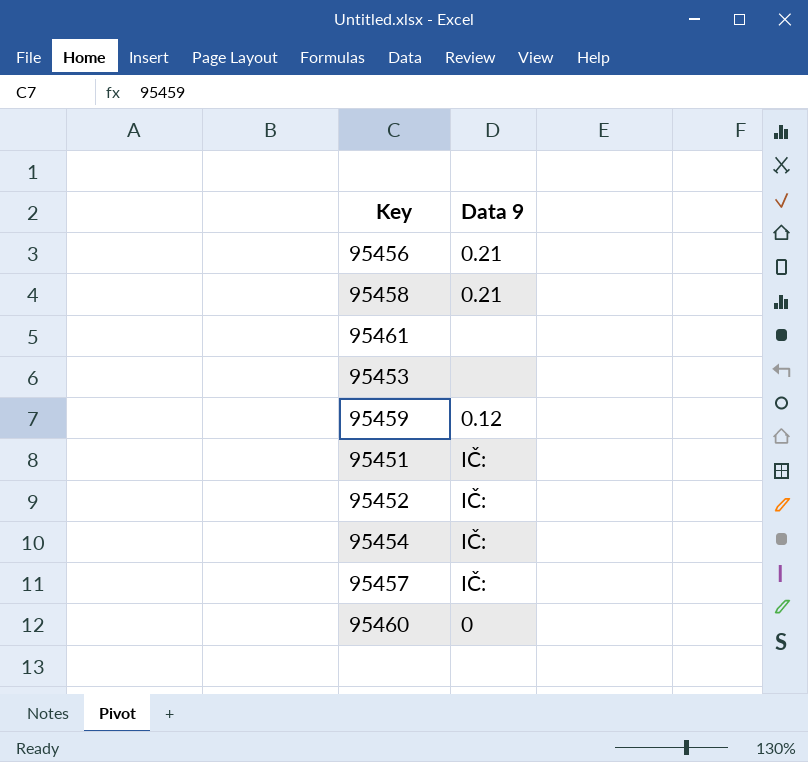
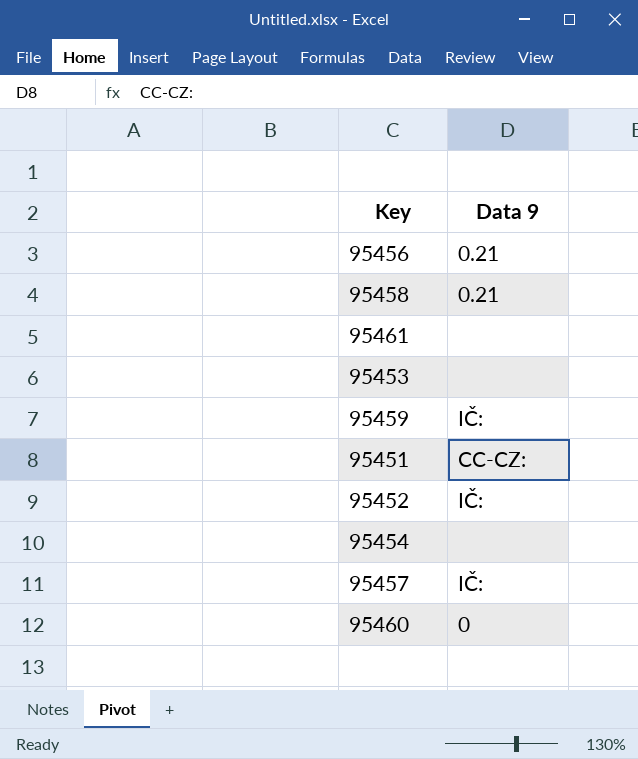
95459 | Data 9: 0.12 -> IČ:
95451 | Data 9: IČ: -> CC-CZ:
95454 | Data 9: IČ: -> none

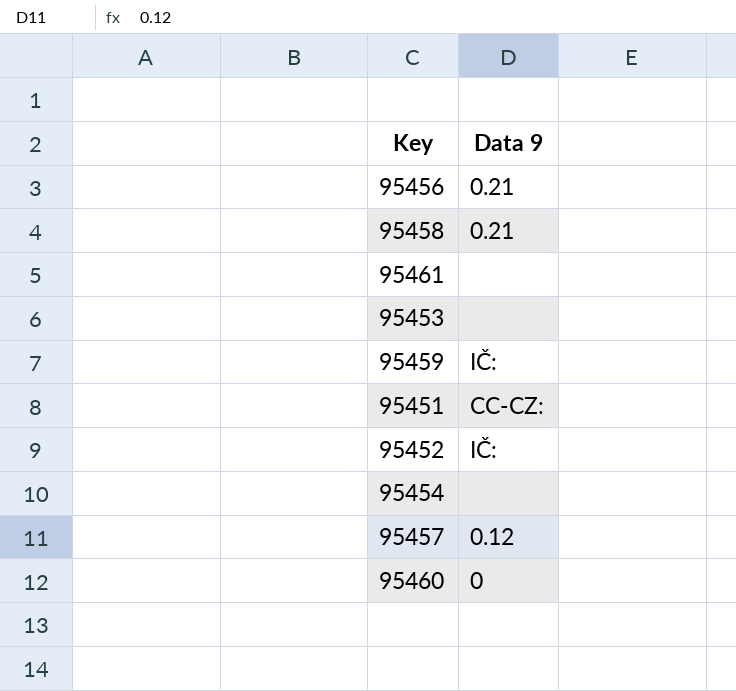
95457 | Data 9: IČ: -> 0.12

